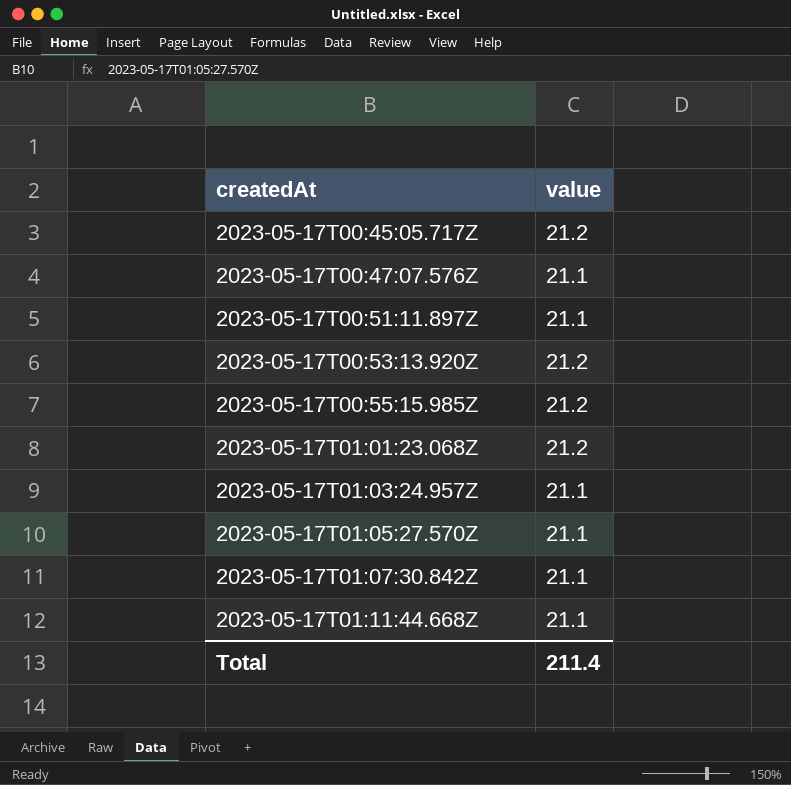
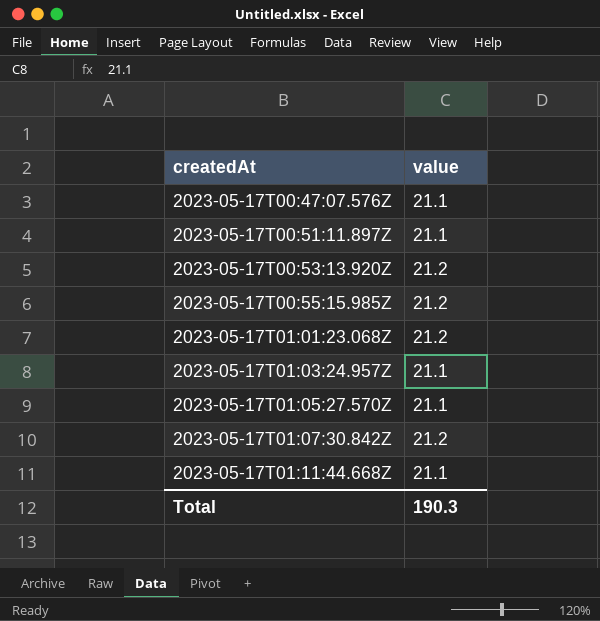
row 2023-05-17T00:45:05.717Z: 21.2 -> none
2023-05-17T01:07:30.842Z | value: 21.1 -> 21.2
Total | value: 211.4 -> 190.3

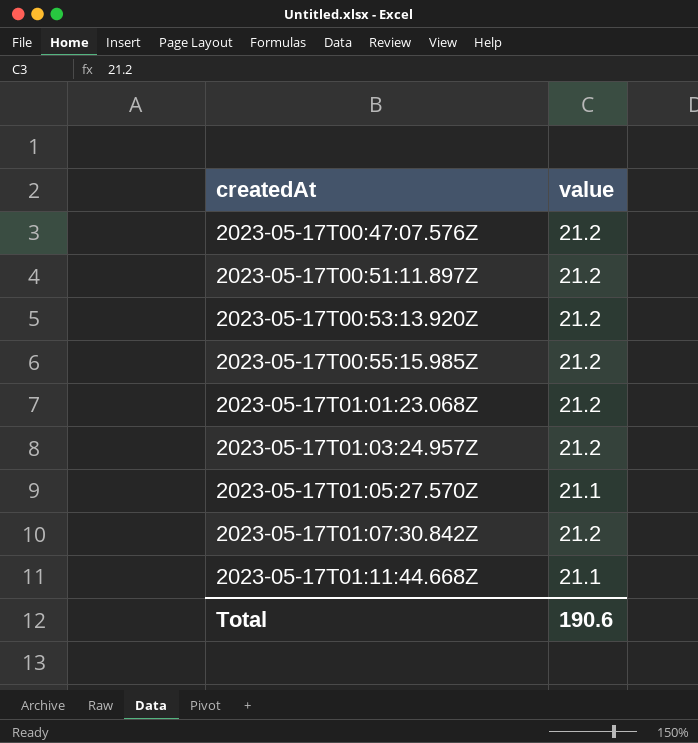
2023-05-17T00:47:07.576Z | value: 21.1 -> 21.2
2023-05-17T00:51:11.897Z | value: 21.1 -> 21.2
2023-05-17T01:03:24.957Z | value: 21.1 -> 21.2
Total | value: 190.3 -> 190.6

